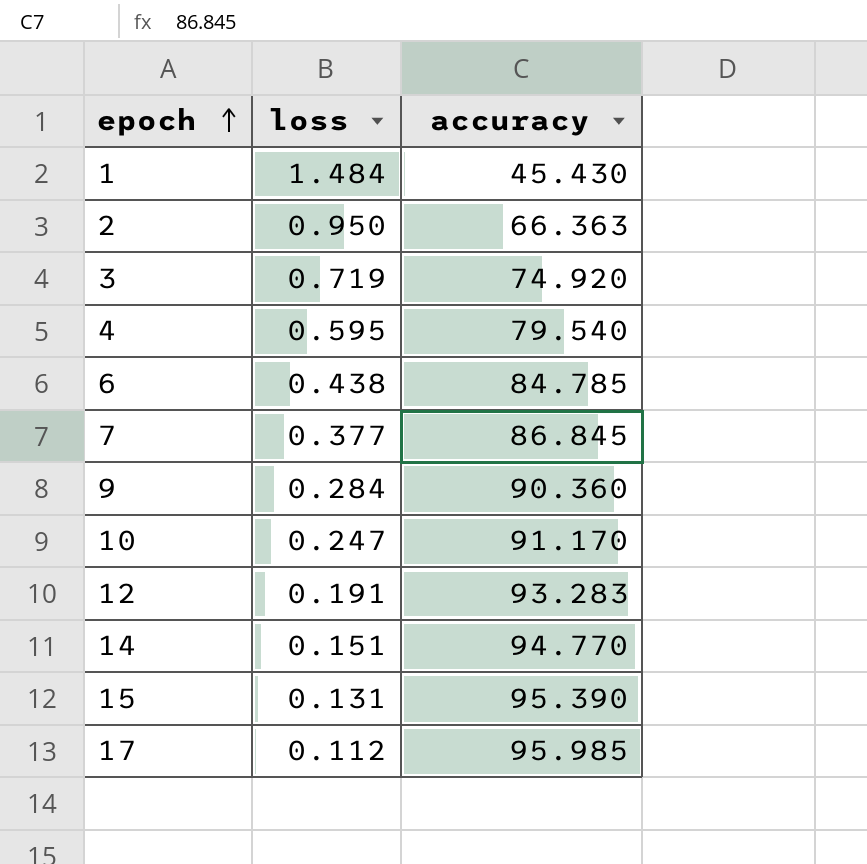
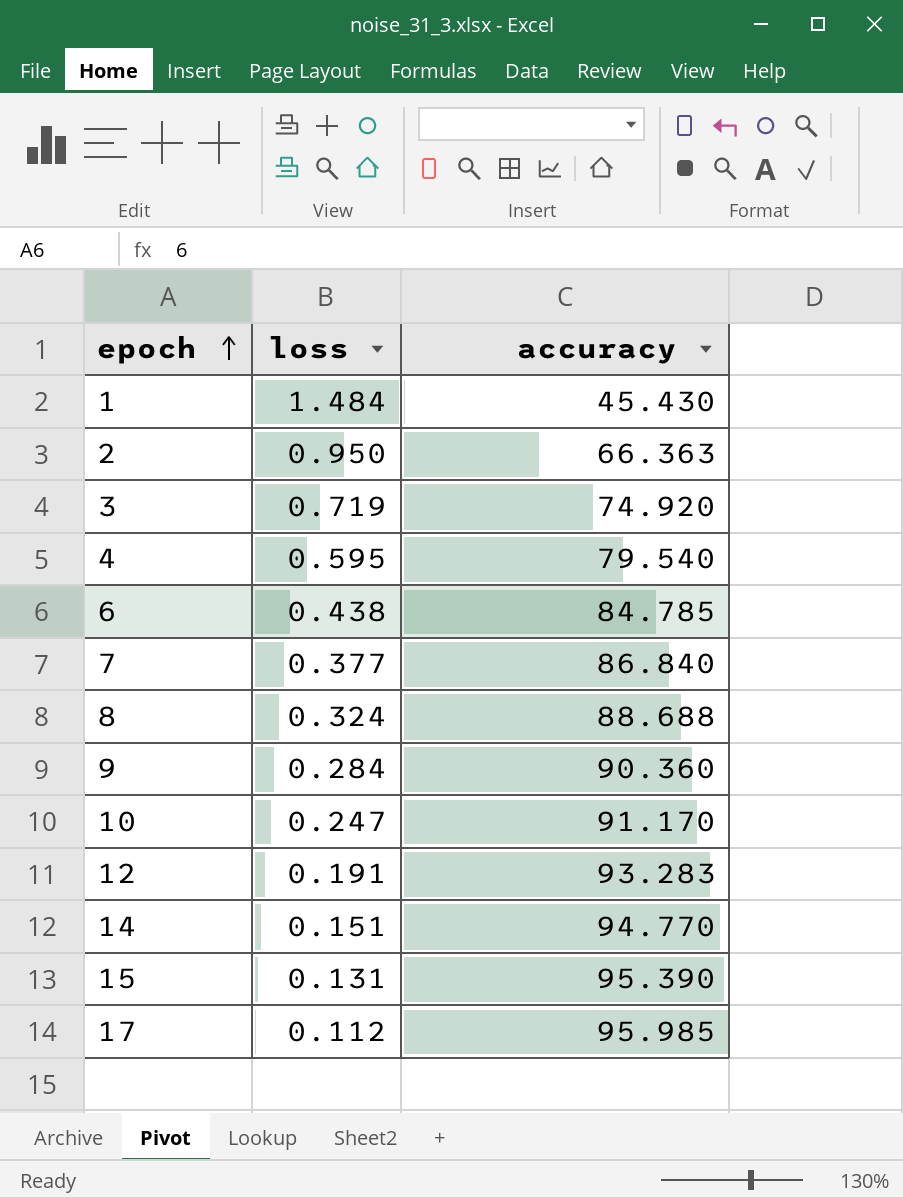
7 | accuracy: 86.845 -> 86.840
row 8: none -> 0.324 | 88.688

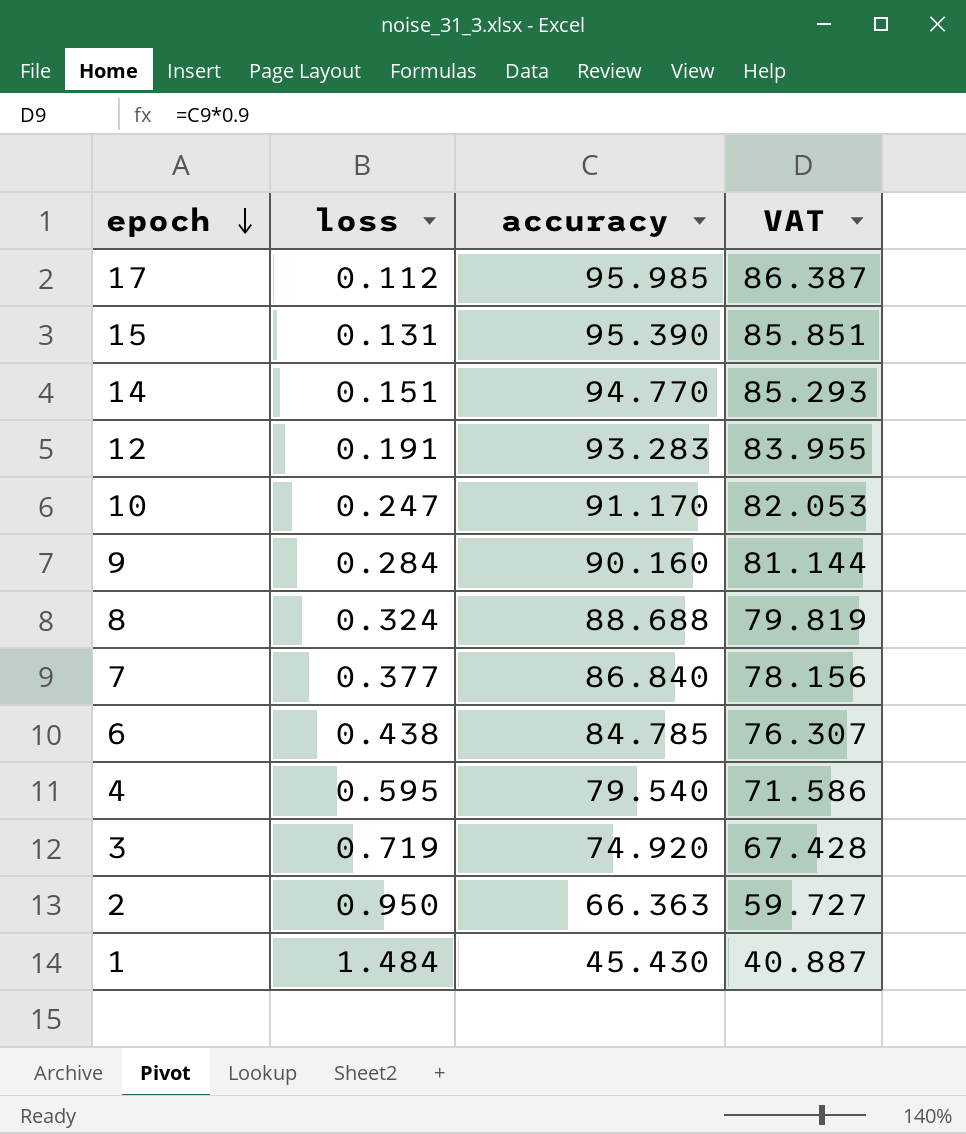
row order: epoch ascending -> epoch descending
column VAT | formula: none -> [accuracy] * 0.9
9 | accuracy: 90.360 -> 90.160

